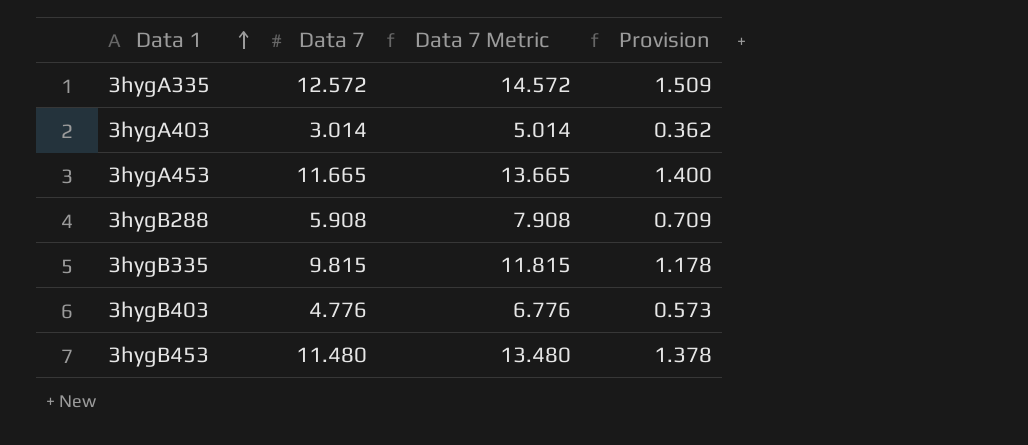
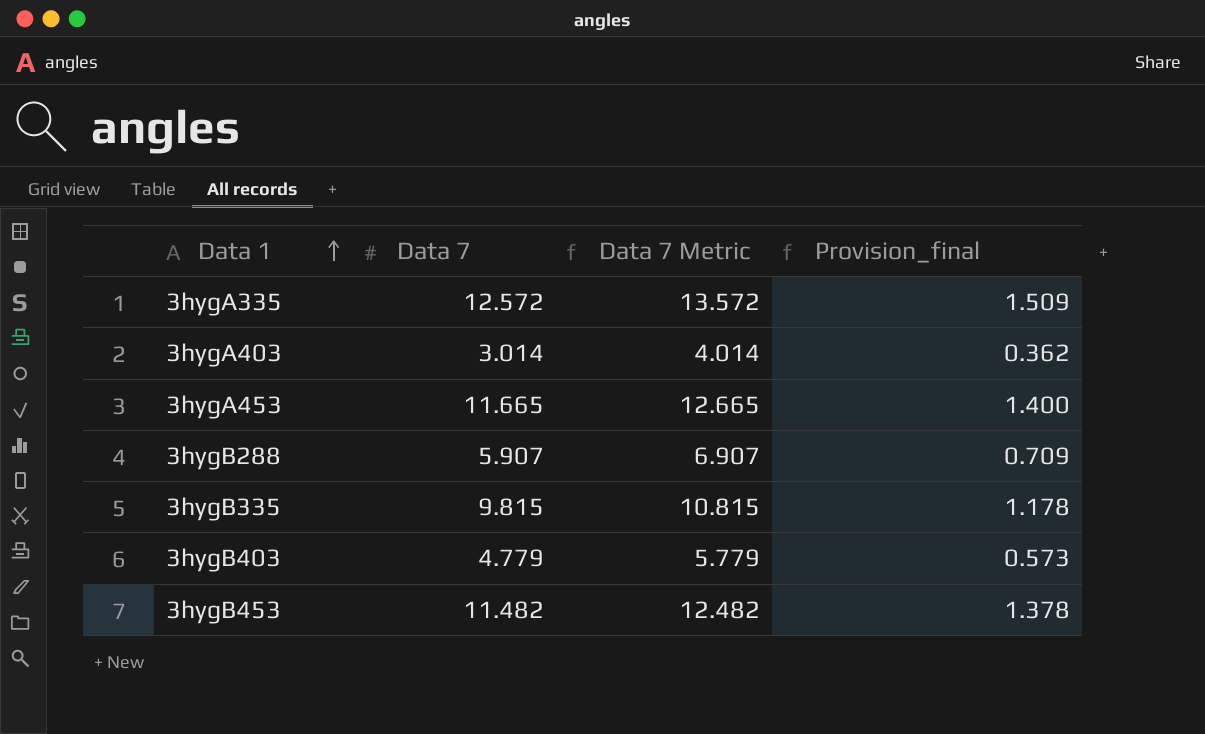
column Data 7 Metric | formula: [Data 7] + 2 -> [Data 7] + 1
column name: Provision -> Provision_final
3hygB288 | Data 7: 5.908 -> 5.907
3hygB403 | Data 7: 4.776 -> 4.779
3hygB453 | Data 7: 11.480 -> 11.482

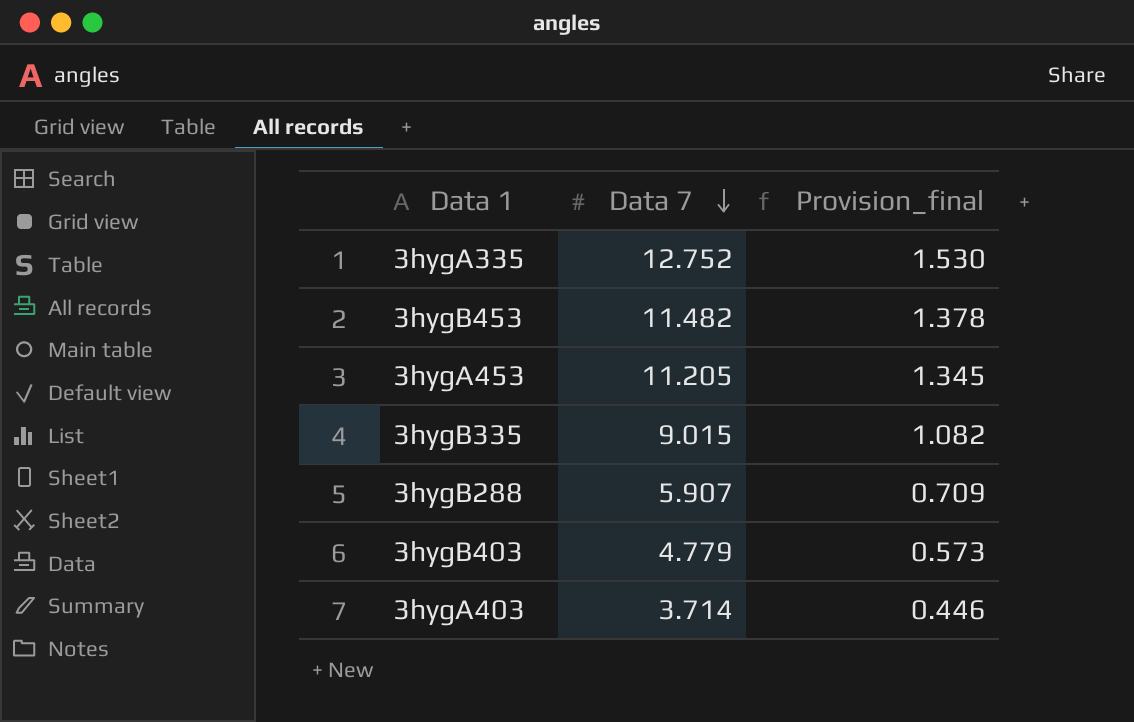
row order: Data 1 ascending -> Data 7 descending
column Data 7 Metric | formula: [Data 7] + 1 -> none
3hygA335 | Data 7: 12.572 -> 12.752
3hygA335 | Provision_final: 1.509 -> 1.530
3hygA453 | Data 7: 11.665 -> 11.205
3hygA453 | Provision_final: 1.400 -> 1.345
3hygB335 | Data 7: 9.815 -> 9.015
3hygB335 | Provision_final: 1.178 -> 1.082
3hygA403 | Data 7: 3.014 -> 3.714
3hygA403 | Provision_final: 0.362 -> 0.446

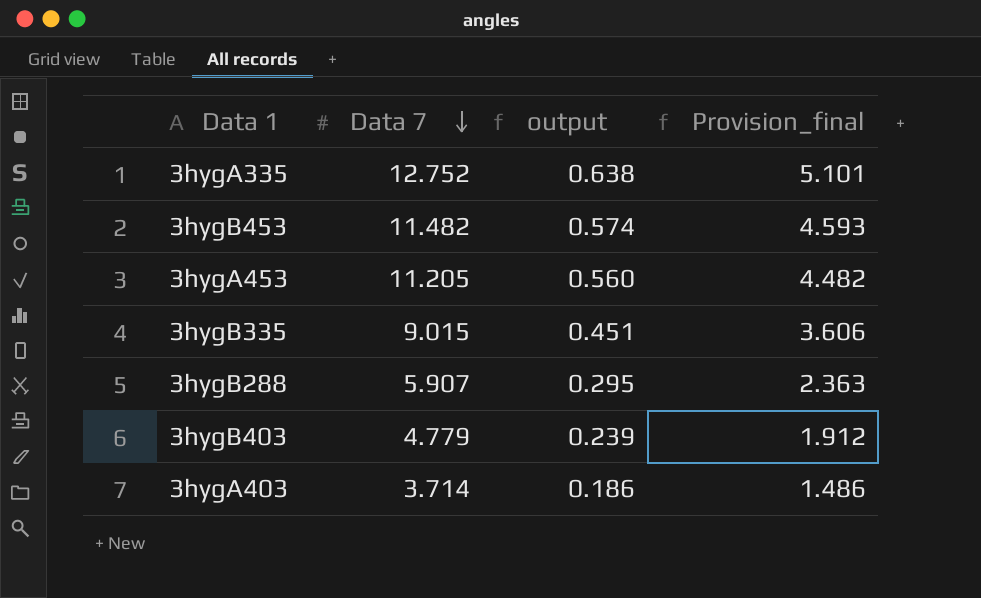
column output | formula: none -> [Data 7] * 0.05
column Provision_final | formula: [Data 7] * 0.12 -> [Data 7] * 0.4

